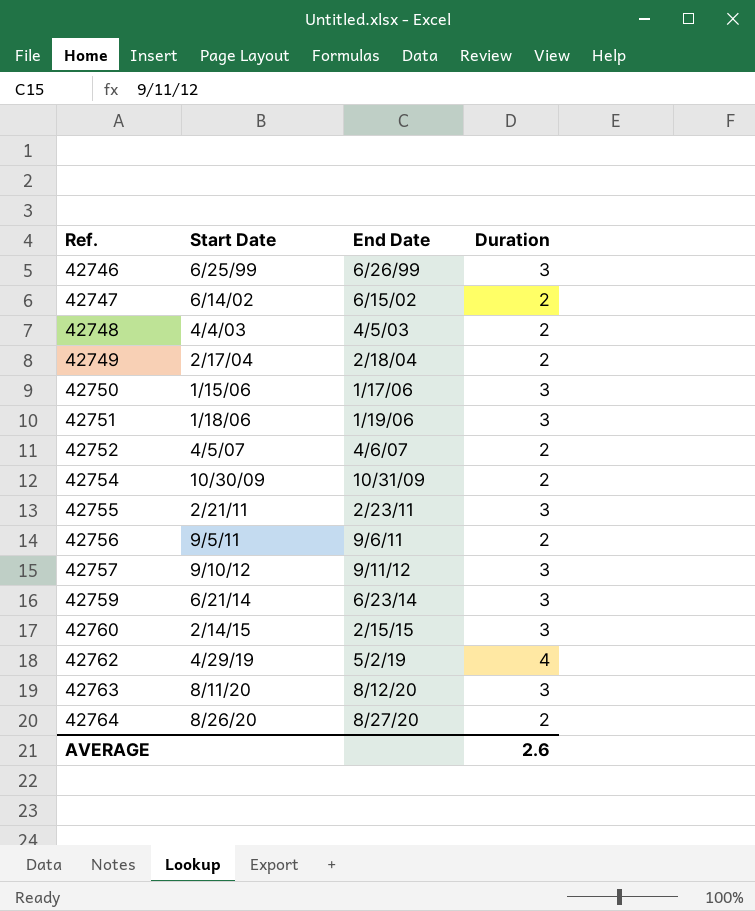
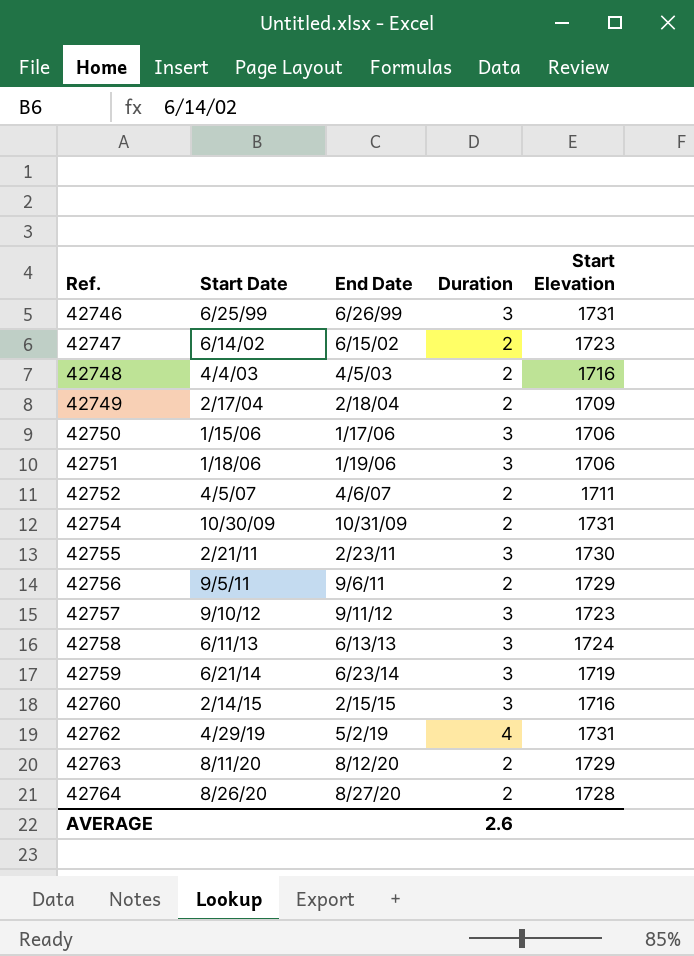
column Start Elevation | position: none -> 5
row 42758: none -> 6/11/13 | 6/13/13 | 3 | 1724
42763 | Duration: 3 -> 2

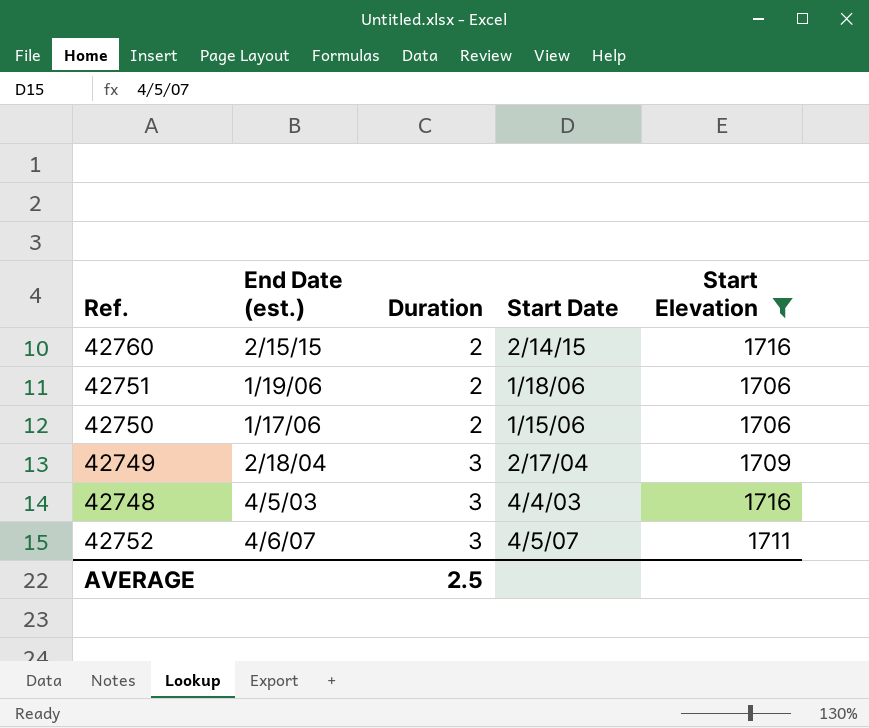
filter: none -> Start Elevation <= 1716
row order: Ref. ascending -> Duration ascending
column name: End Date -> End Date (est.)
column Start Date | position: 2 -> 4
42760 | Duration: 3 -> 2
42751 | Duration: 3 -> 2
42750 | Duration: 3 -> 2
42749 | Duration: 2 -> 3
42748 | Duration: 2 -> 3
42752 | Duration: 2 -> 3
AVERAGE | Duration: 2.6 -> 2.5

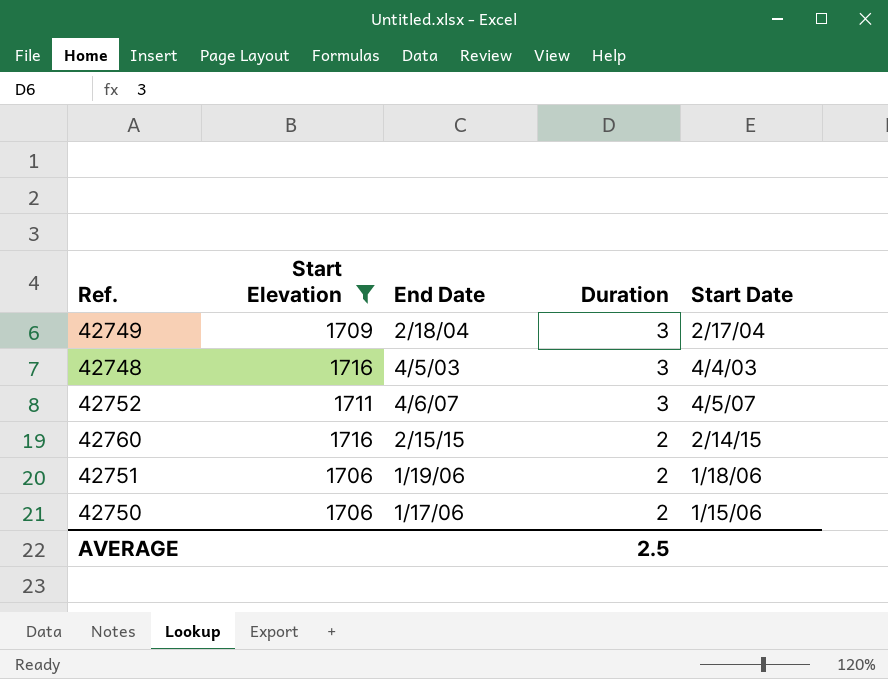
row order: Duration ascending -> Duration descending
column Start Elevation | position: 5 -> 2
column name: End Date (est.) -> End Date

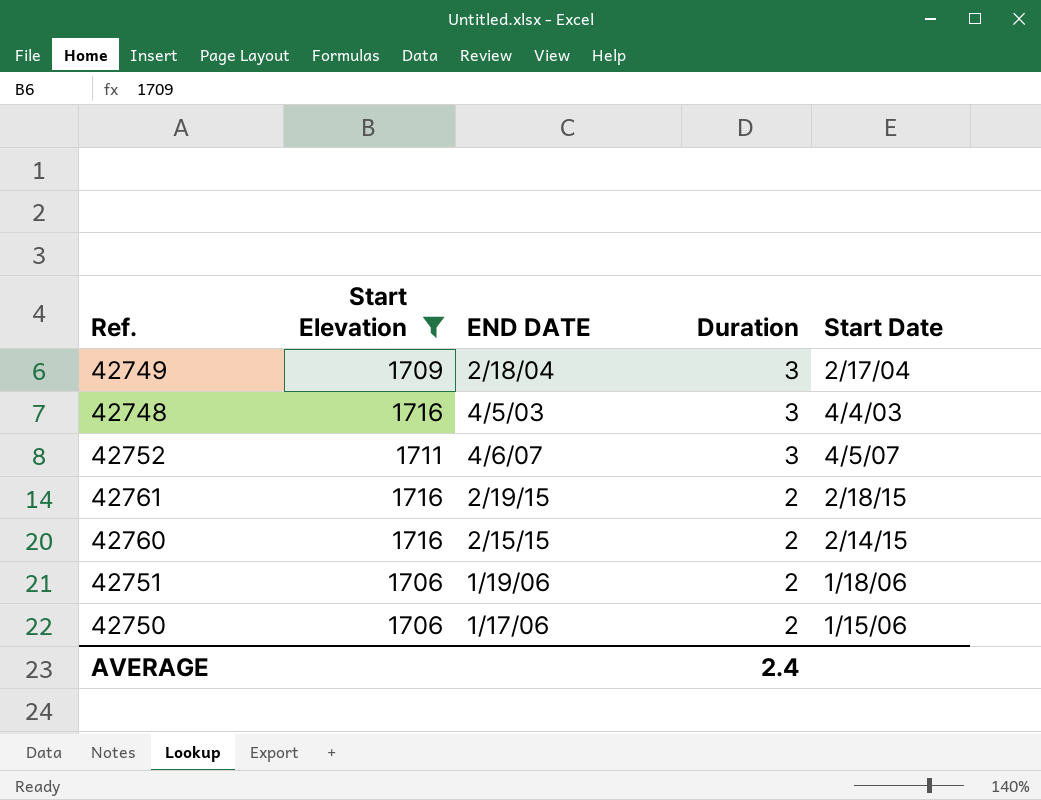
column name: End Date -> END DATE
row 42761: none -> 1716 | 2/19/15 | 2 | 2/18/15
AVERAGE | Duration: 2.5 -> 2.4

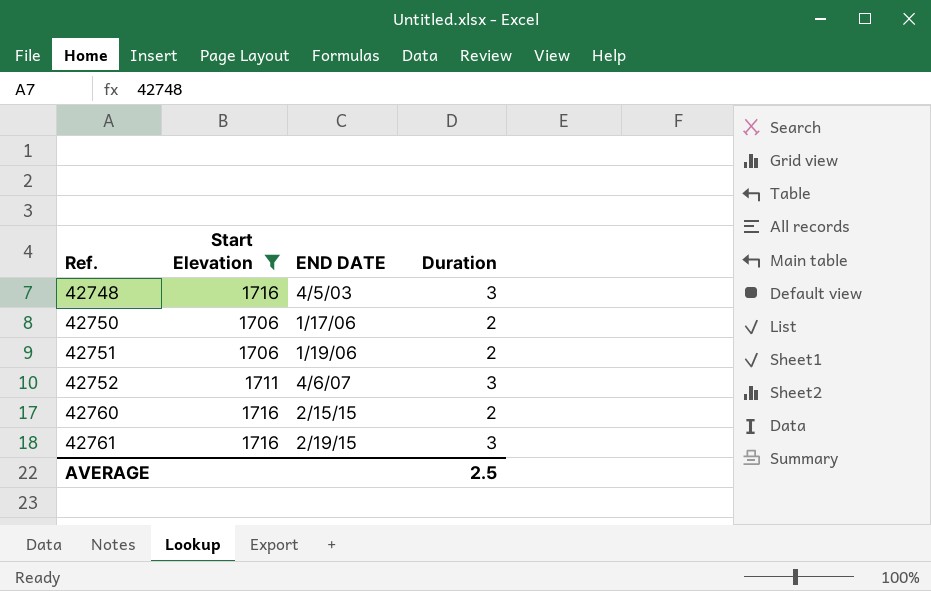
row order: Duration descending -> Ref. ascending
column Start Date | position: 5 -> none
row 42749: 1709 | 2/18/04 | 3 | 2/17/04 -> none
42761 | Duration: 2 -> 3
AVERAGE | Duration: 2.4 -> 2.5

